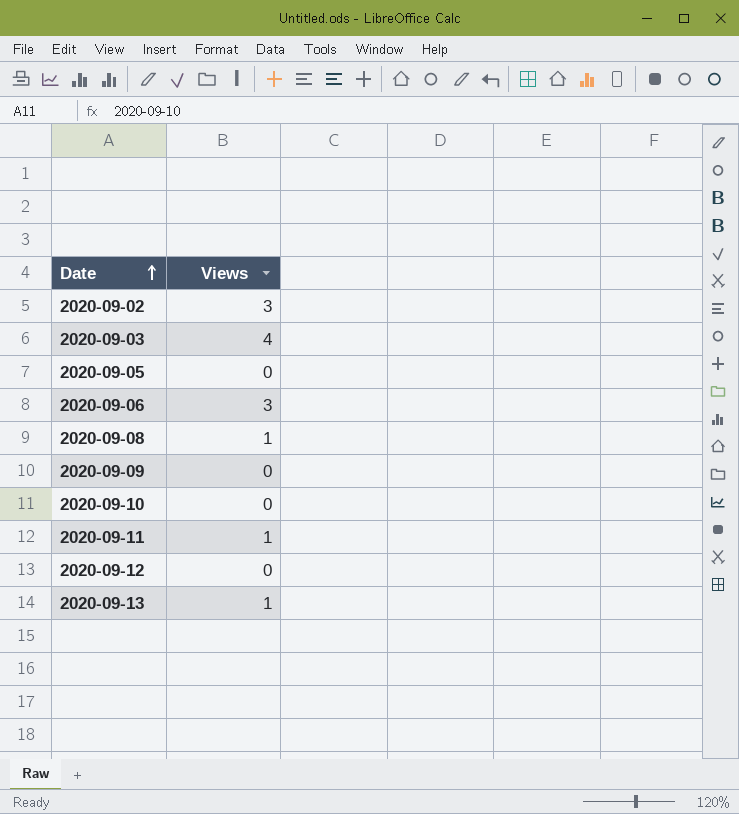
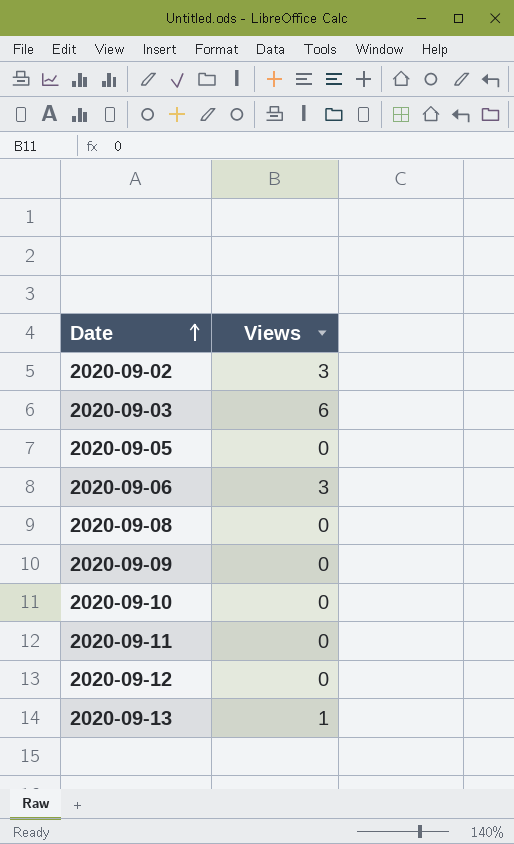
2020-09-03 | Views: 4 -> 6
2020-09-08 | Views: 1 -> 0
2020-09-11 | Views: 1 -> 0

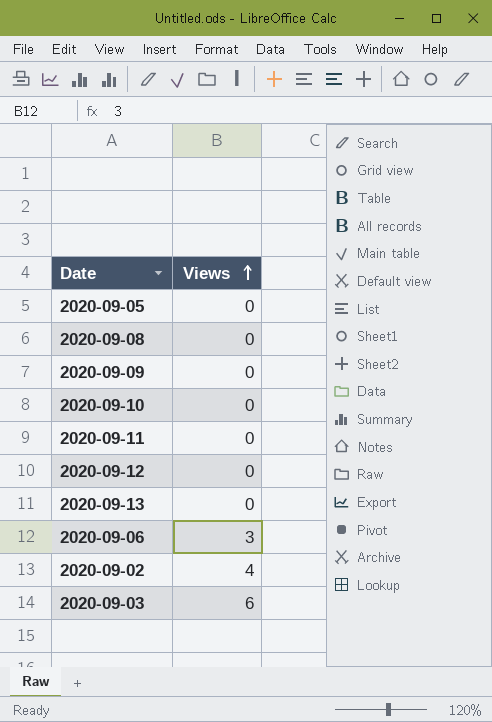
row order: Date ascending -> Views ascending
2020-09-13 | Views: 1 -> 0
2020-09-02 | Views: 3 -> 4

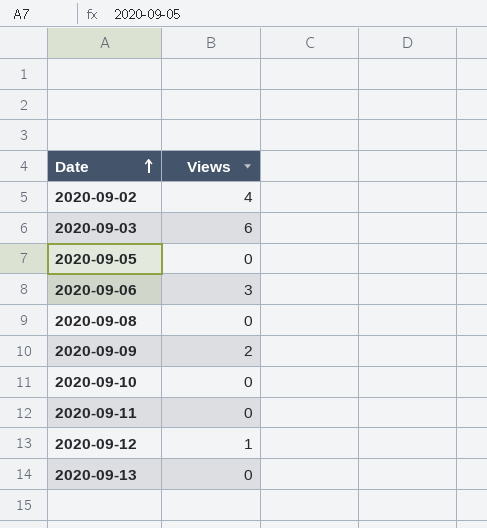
row order: Views ascending -> Date ascending
2020-09-09 | Views: 0 -> 2
2020-09-12 | Views: 0 -> 1

